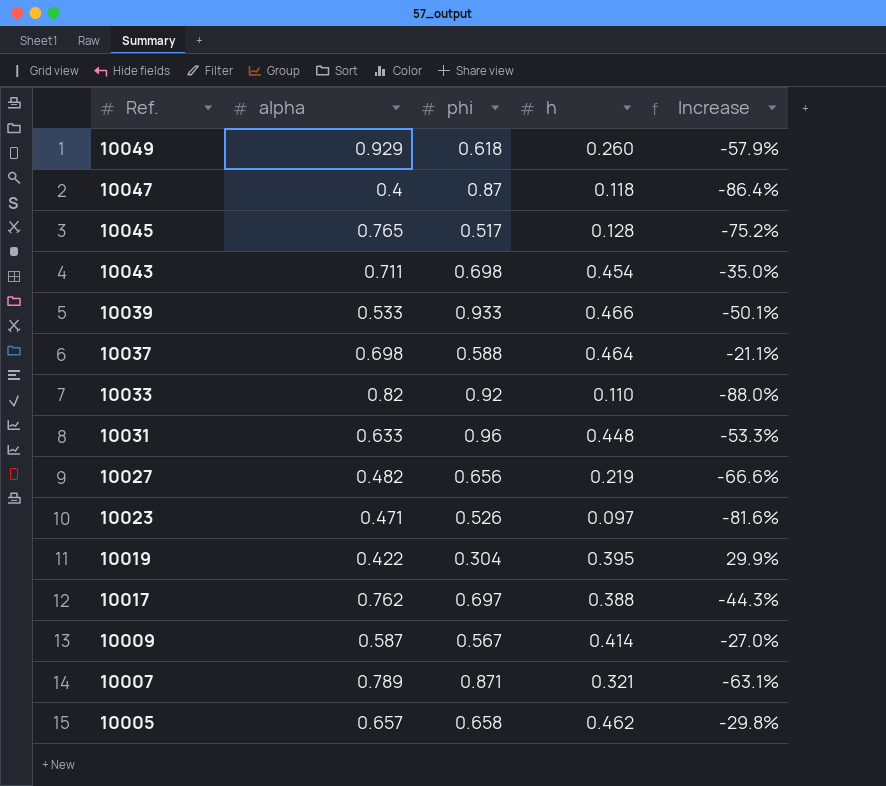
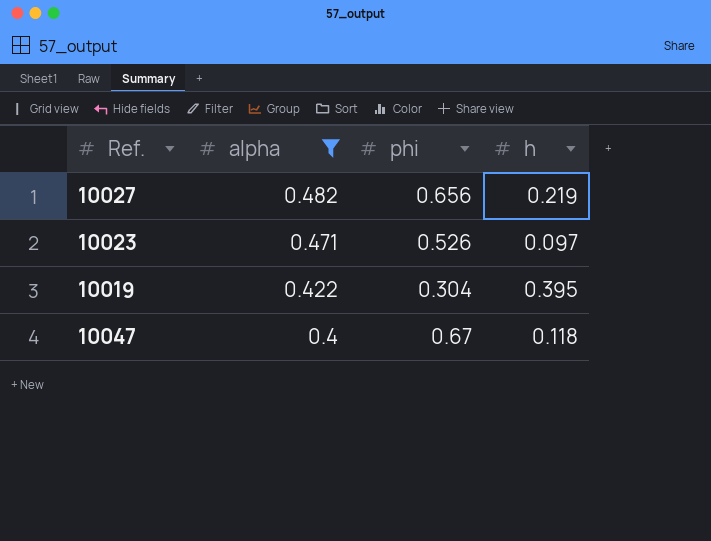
filter: none -> alpha <= 0.482
row order: Ref. descending -> alpha descending
column Increase | formula: ([h] - [phi]) / [phi] -> none
10047 | phi: 0.87 -> 0.67

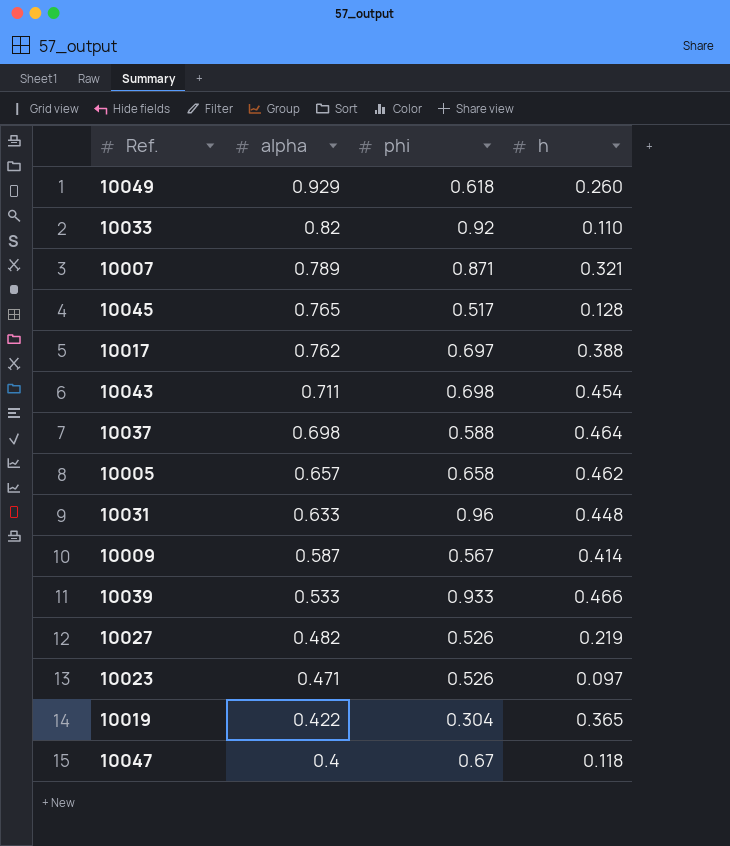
filter: alpha <= 0.482 -> none
10027 | phi: 0.656 -> 0.526
10019 | h: 0.395 -> 0.365

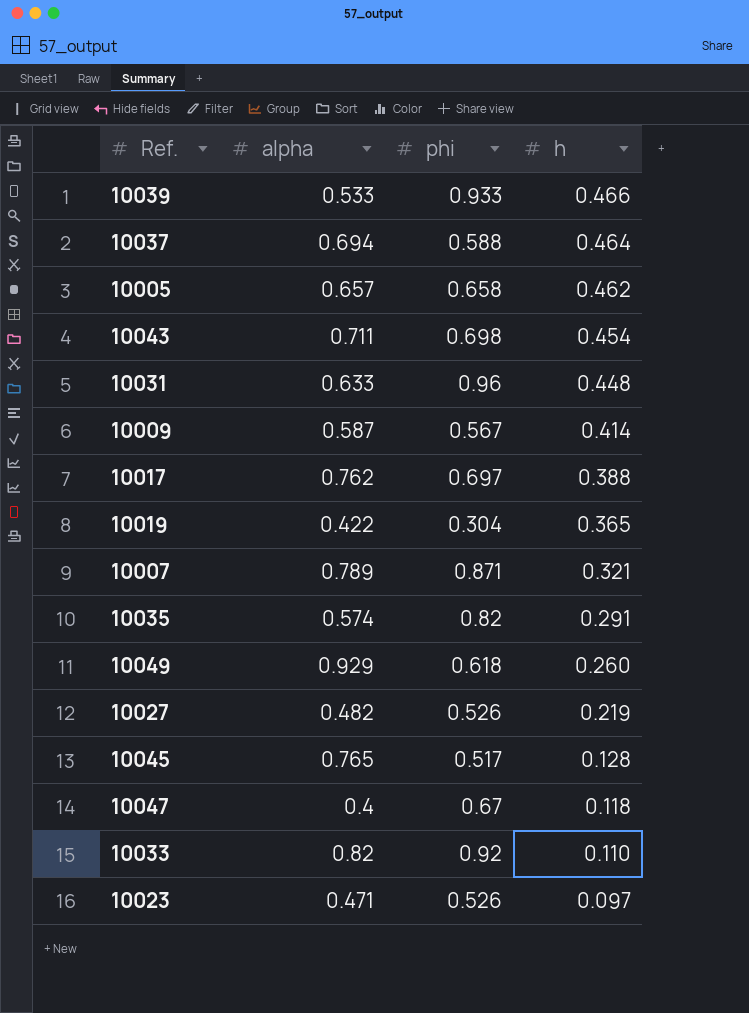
row order: alpha descending -> h descending
10037 | alpha: 0.698 -> 0.694
row 10035: none -> 0.574 | 0.82 | 0.291

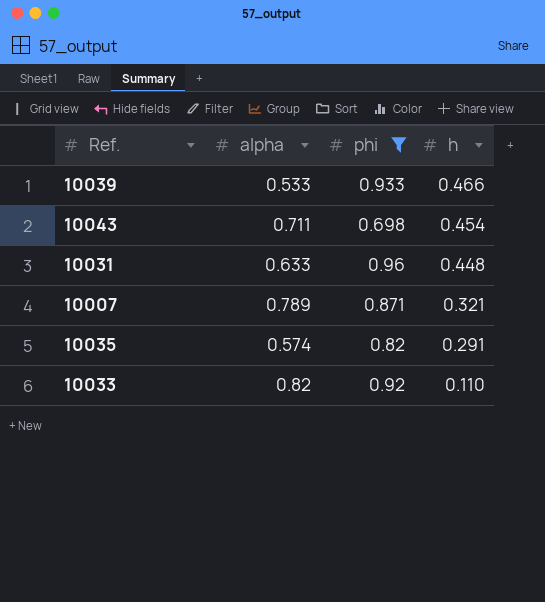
filter: none -> phi >= 0.698

